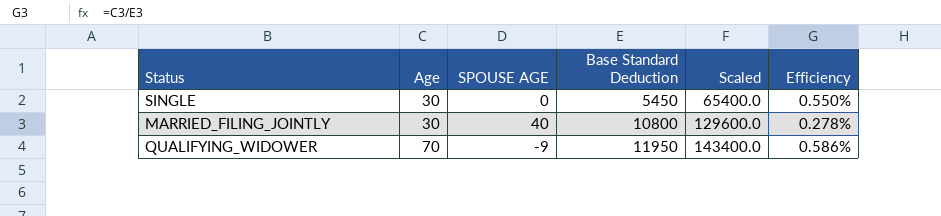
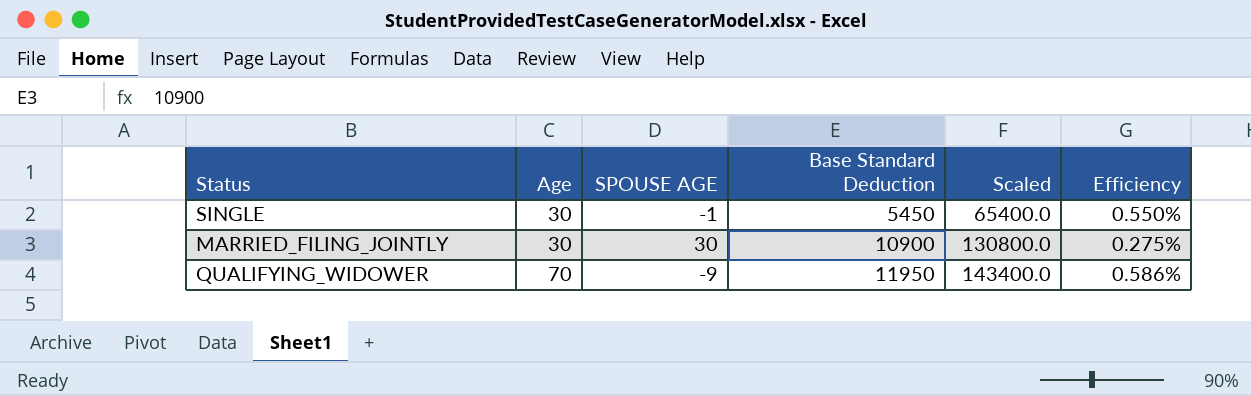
SINGLE | SPOUSE AGE: 0 -> -1
MARRIED_FILING_JOINTLY | SPOUSE AGE: 40 -> 30
MARRIED_FILING_JOINTLY | Base Standard Deduction: 10800 -> 10900
MARRIED_FILING_JOINTLY | Scaled: 129600.0 -> 130800.0
MARRIED_FILING_JOINTLY | Efficiency: 0.278% -> 0.275%

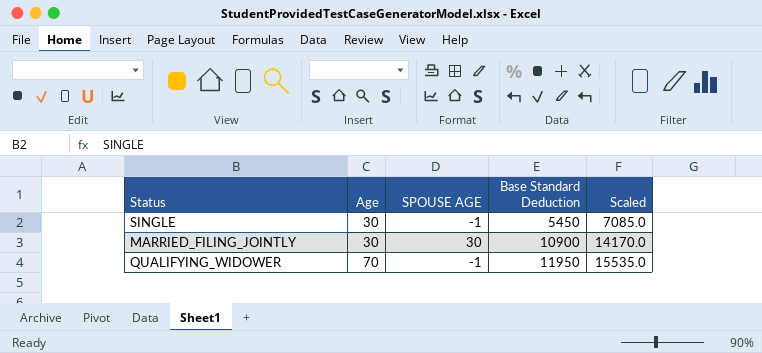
column Efficiency | formula: [Age] / [Base Standard Deduction] -> none
column Scaled | formula: [Base Standard Deduction] * 12 -> [Base Standard Deduction] * 1.3
QUALIFYING_WIDOWER | SPOUSE AGE: -9 -> -1

